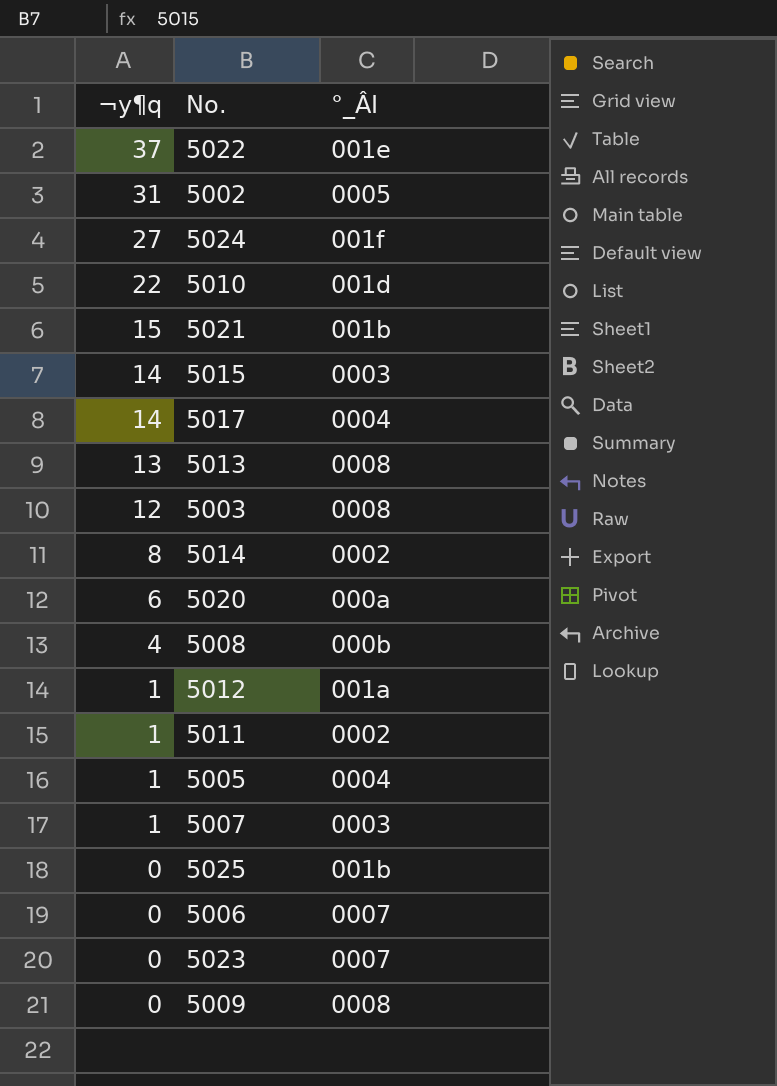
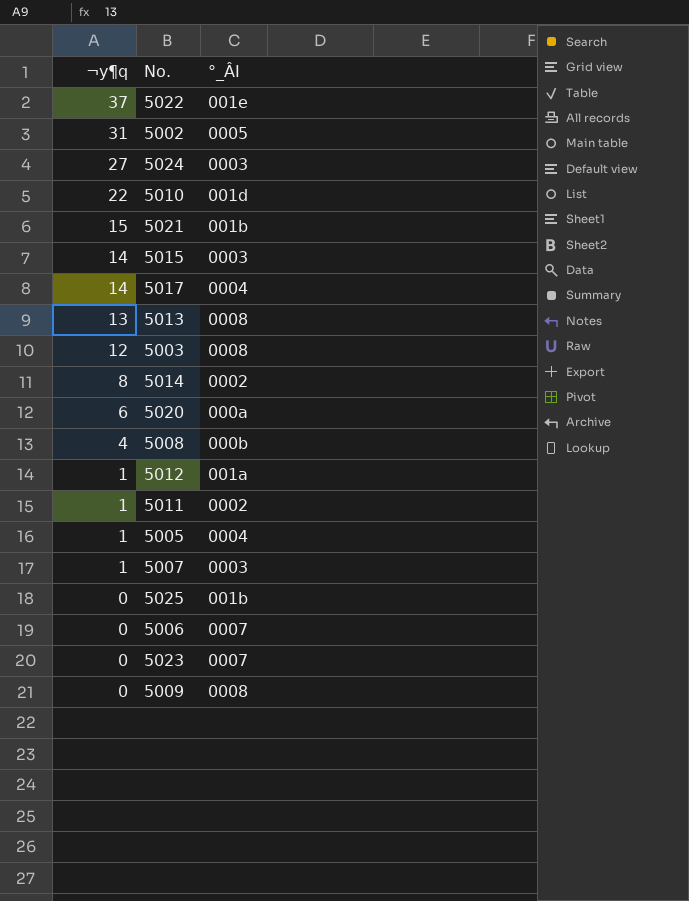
5024 | °_ÂI: 001f -> 0003

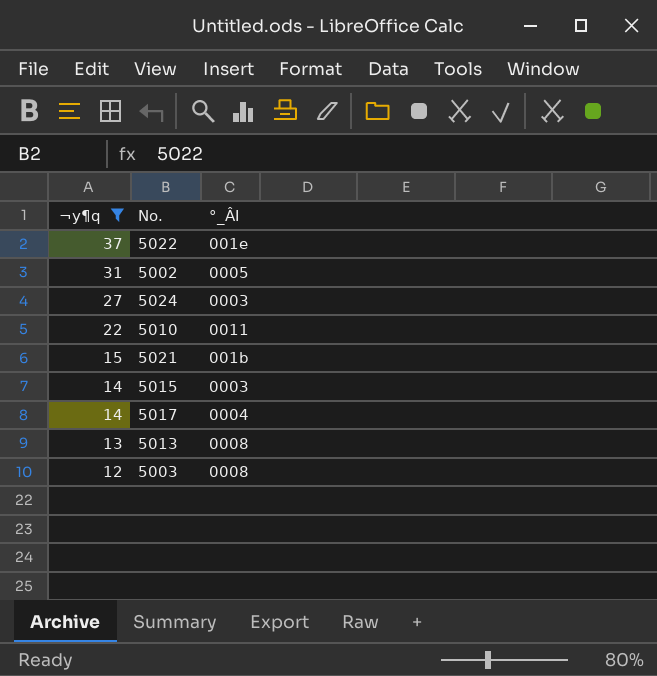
filter: none -> ¬y¶q >= 12
5010 | °_ÂI: 001d -> 0011

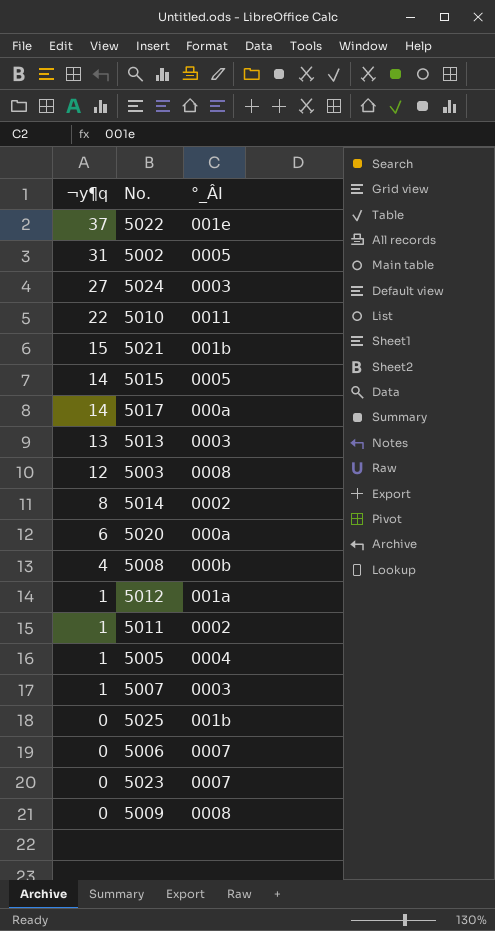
filter: ¬y¶q >= 12 -> none
5015 | °_ÂI: 0003 -> 0005
5017 | °_ÂI: 0004 -> 000a
5013 | °_ÂI: 0008 -> 0003

